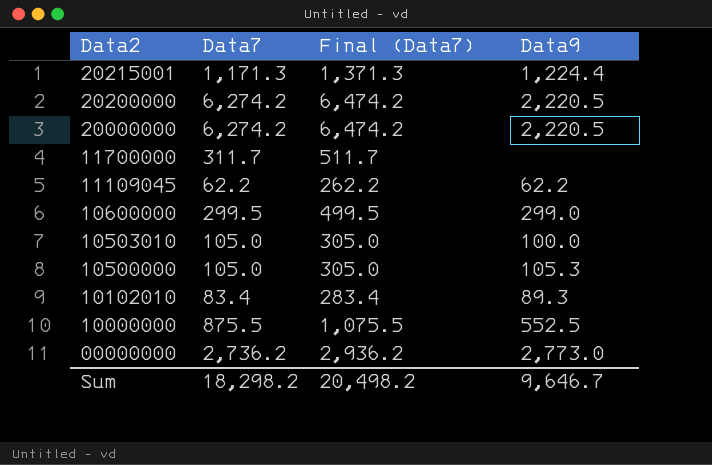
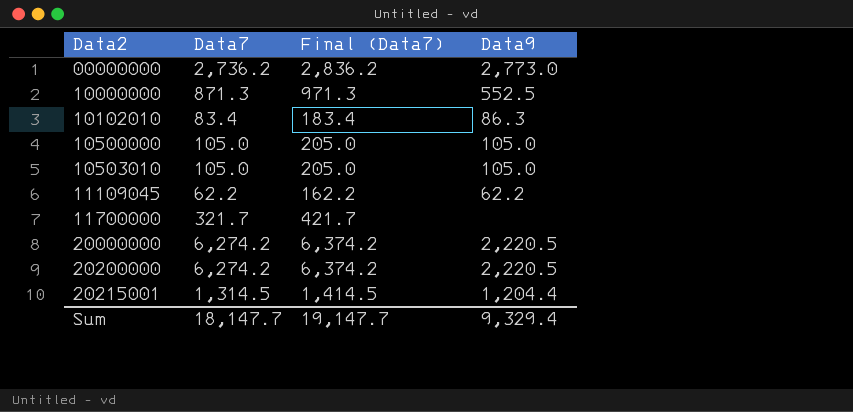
row order: Data2 descending -> Data2 ascending
column Final (Data7) | formula: [Data7] + 200 -> [Data7] + 100
row 10600000: 299.5 | 499.5 | 299.0 -> none
10000000 | Data7: 875.5 -> 871.3
10102010 | Data9: 89.3 -> 86.3
10500000 | Data9: 105.3 -> 105.0
10503010 | Data9: 100.0 -> 105.0
11700000 | Data7: 311.7 -> 321.7
20215001 | Data7: 1,171.3 -> 1,314.5
20215001 | Data9: 1,224.4 -> 1,204.4
Sum | Data7: 18,298.2 -> 18,147.7
Sum | Final (Data7): 20,498.2 -> 19,147.7
Sum | Data9: 9,646.7 -> 9,329.4

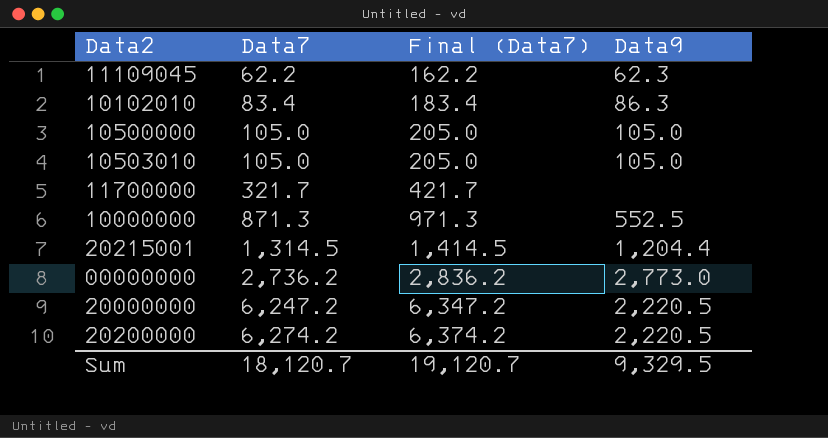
row order: Data2 ascending -> Data7 ascending
11109045 | Data9: 62.2 -> 62.3
20000000 | Data7: 6,274.2 -> 6,247.2
20000000 | Final (Data7): 6,374.2 -> 6,347.2
Sum | Data7: 18,147.7 -> 18,120.7
Sum | Final (Data7): 19,147.7 -> 19,120.7
Sum | Data9: 9,329.4 -> 9,329.5

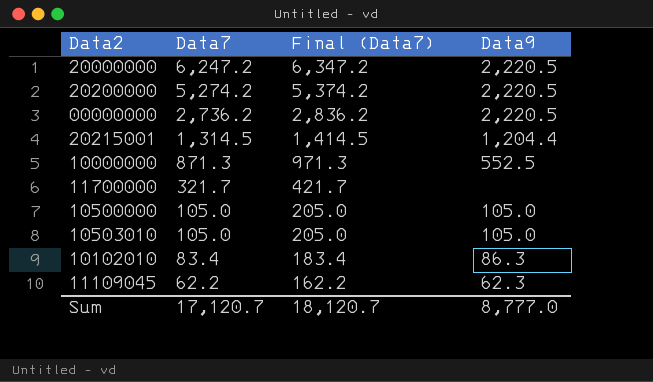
row order: Data7 ascending -> Data7 descending
20200000 | Data7: 6,274.2 -> 5,274.2
20200000 | Final (Data7): 6,374.2 -> 5,374.2
00000000 | Data9: 2,773.0 -> 2,220.5
Sum | Data7: 18,120.7 -> 17,120.7
Sum | Final (Data7): 19,120.7 -> 18,120.7
Sum | Data9: 9,329.5 -> 8,777.0

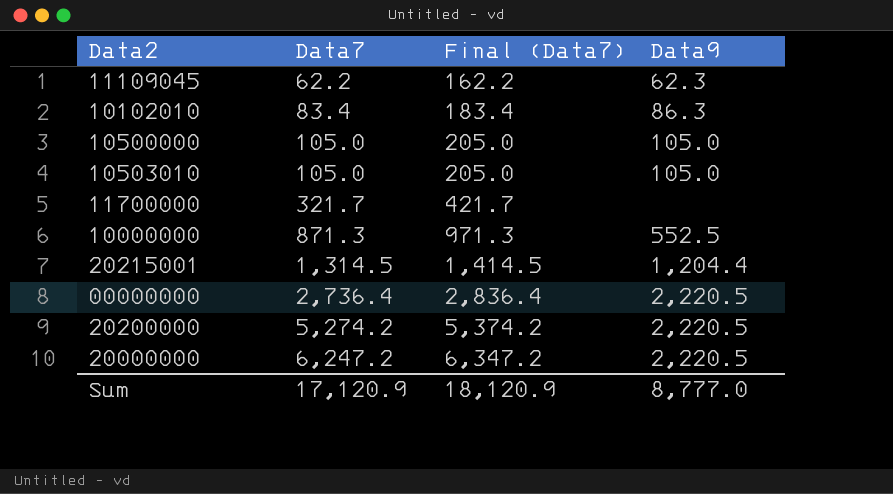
row order: Data7 descending -> Data7 ascending
00000000 | Data7: 2,736.2 -> 2,736.4
00000000 | Final (Data7): 2,836.2 -> 2,836.4
Sum | Data7: 17,120.7 -> 17,120.9
Sum | Final (Data7): 18,120.7 -> 18,120.9

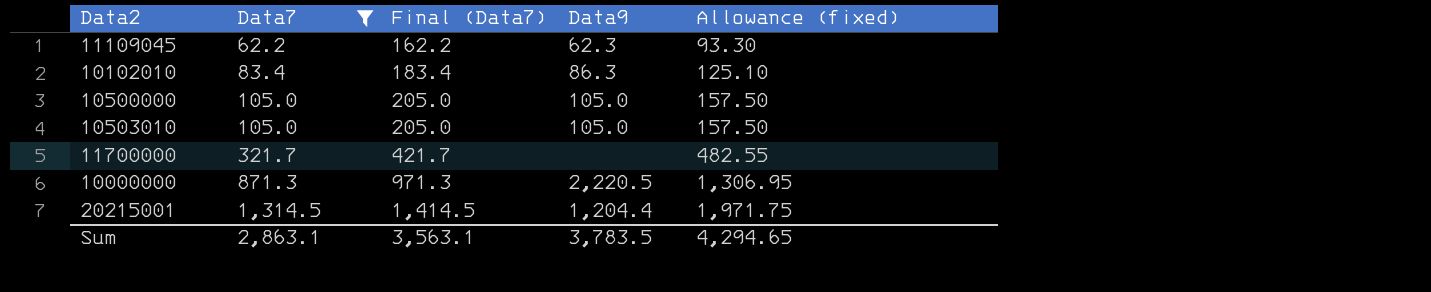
filter: none -> Data7 <= 1,314.5
column Allowance (fixed) | formula: none -> [Data7] * 1.5
10000000 | Data9: 552.5 -> 2,220.5
Sum | Data7: 17,120.9 -> 2,863.1
Sum | Final (Data7): 18,120.9 -> 3,563.1
Sum | Data9: 8,777.0 -> 3,783.5

